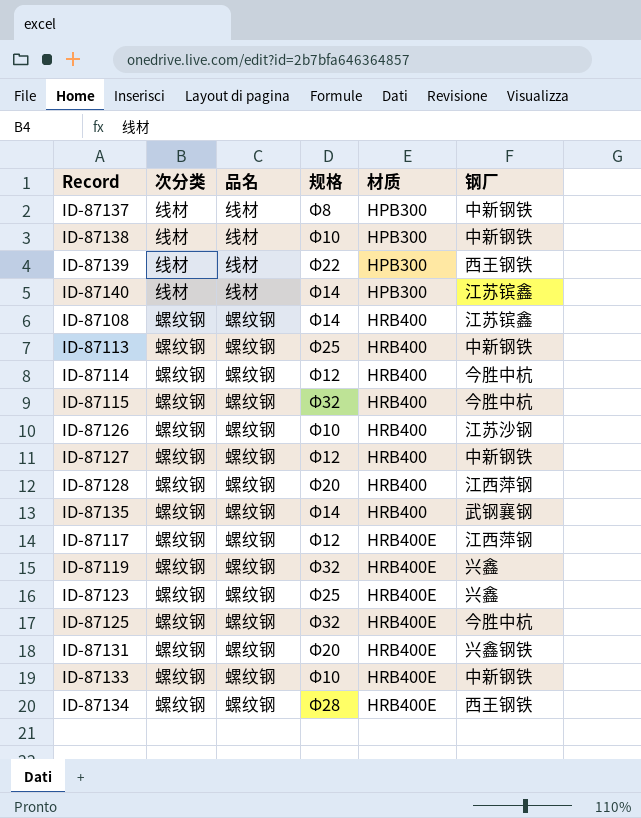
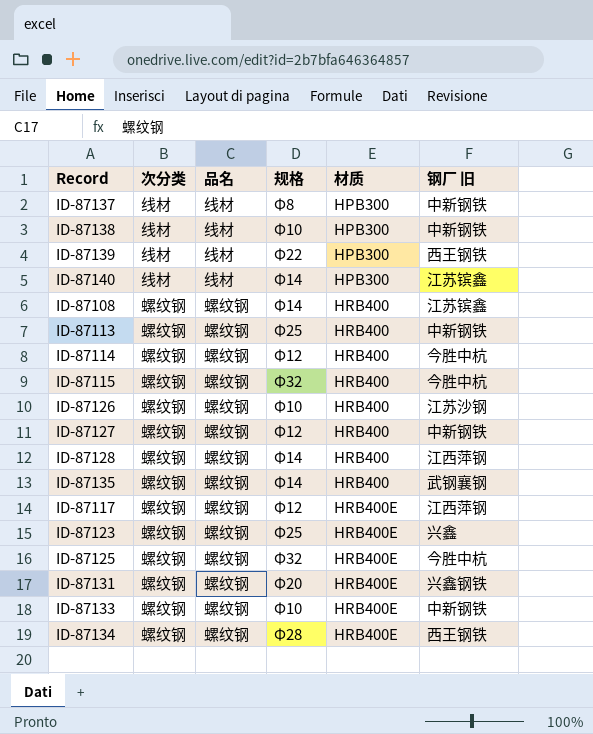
column name: 钢厂 -> 钢厂 旧
row ID-87119: 螺纹钢 | 螺纹钢 | Φ32 | HRB400E | 兴鑫 -> none
ID-87128 | 规格: Φ20 -> Φ14

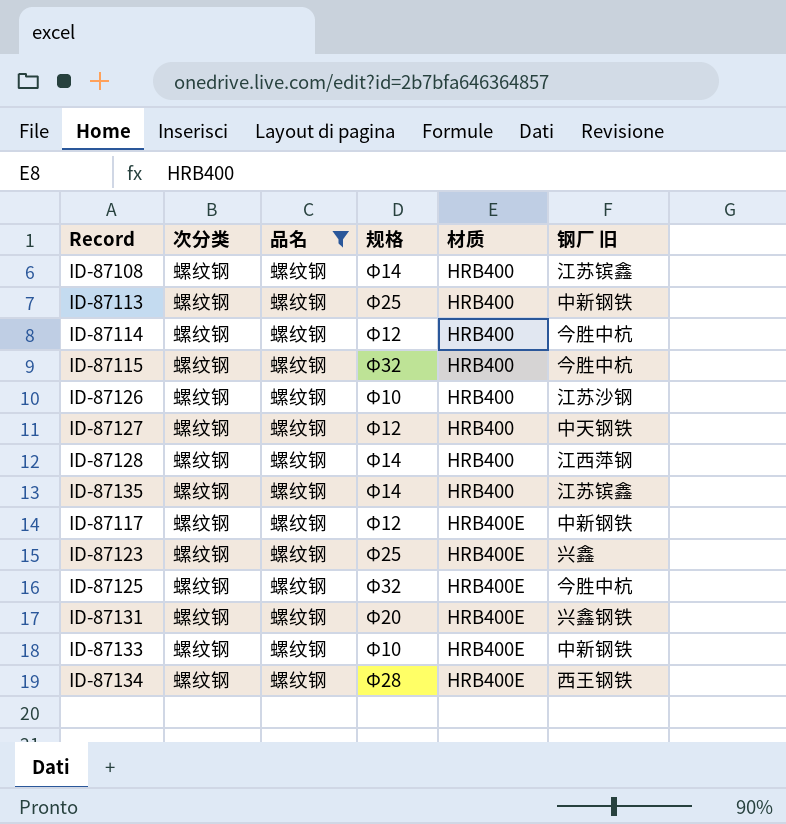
filter: none -> 品名 = 螺纹钢
ID-87127 | 钢厂 旧: 中新钢铁 -> 中天钢铁
ID-87135 | 钢厂 旧: 武钢襄钢 -> 江苏镔鑫
ID-87117 | 钢厂 旧: 江西萍钢 -> 中新钢铁

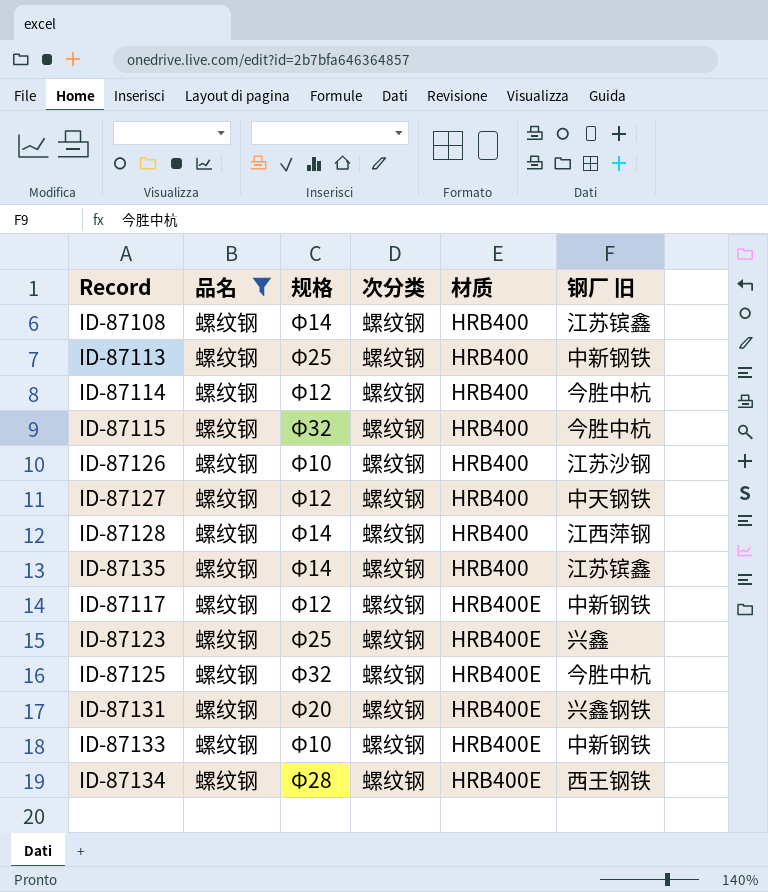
column 次分类 | position: 2 -> 4

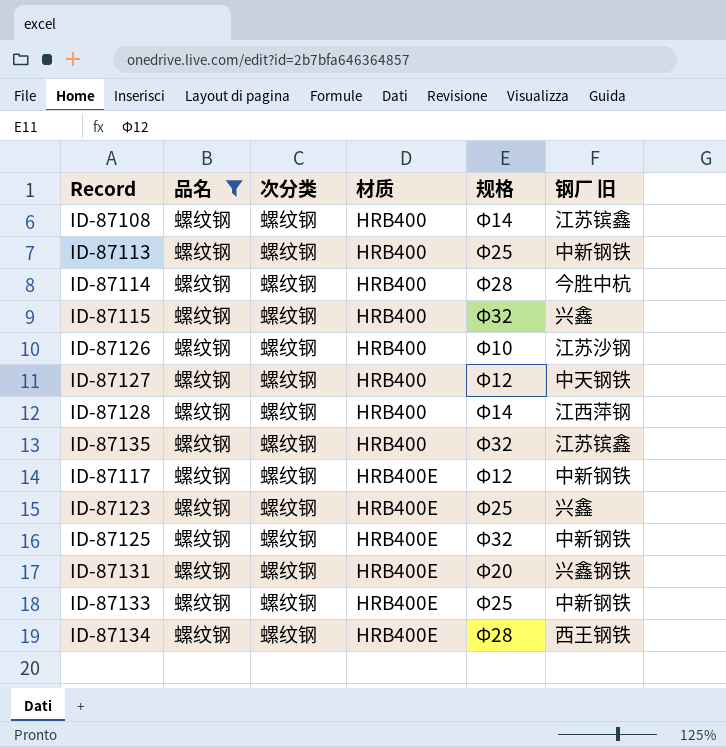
column 规格 | position: 3 -> 5
ID-87114 | 规格: Φ12 -> Φ28
ID-87115 | 钢厂 旧: 今胜中杭 -> 兴鑫
ID-87135 | 规格: Φ14 -> Φ32
ID-87125 | 钢厂 旧: 今胜中杭 -> 中新钢铁
ID-87133 | 规格: Φ10 -> Φ25

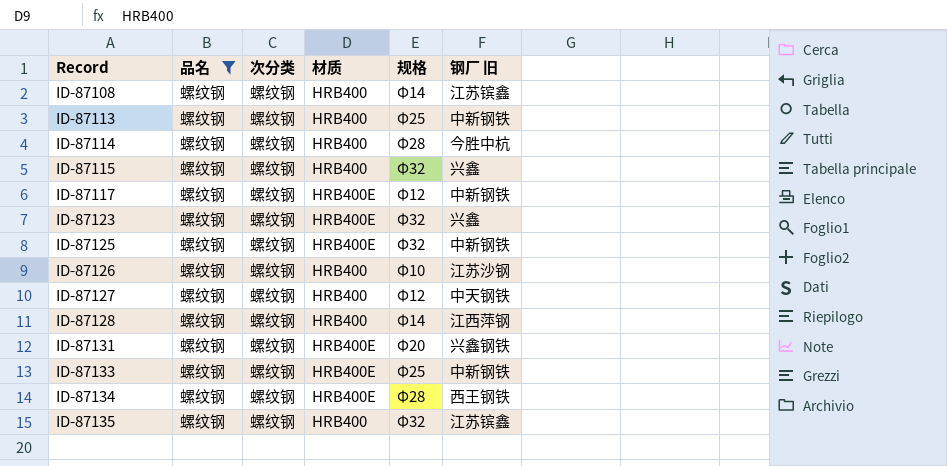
row order: 材质 ascending -> Record ascending
ID-87123 | 规格: Φ25 -> Φ32

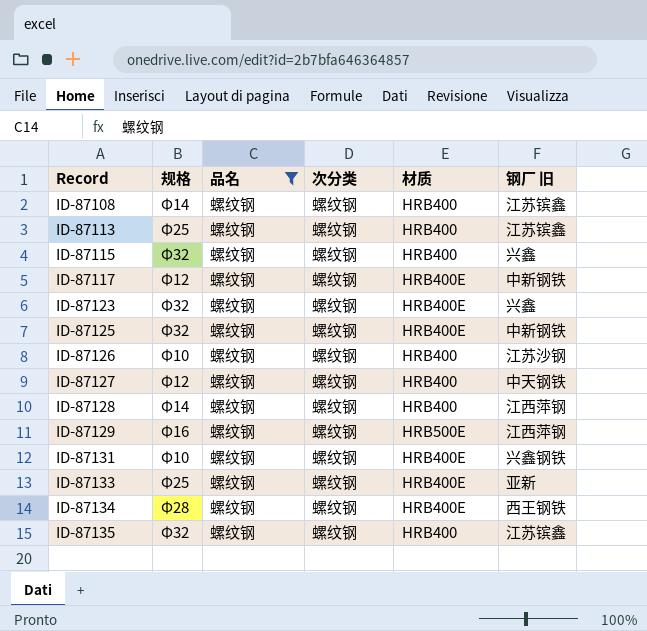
column 规格 | position: 5 -> 2
row ID-87114: 螺纹钢 | 螺纹钢 | HRB400 | Φ28 | 今胜中杭 -> none
ID-87113 | 钢厂 旧: 中新钢铁 -> 江苏镔鑫
row ID-87129: none -> Φ16 | 螺纹钢 | 螺纹钢 | HRB500E | 江西萍钢
ID-87131 | 规格: Φ20 -> Φ10
ID-87133 | 钢厂 旧: 中新钢铁 -> 亚新

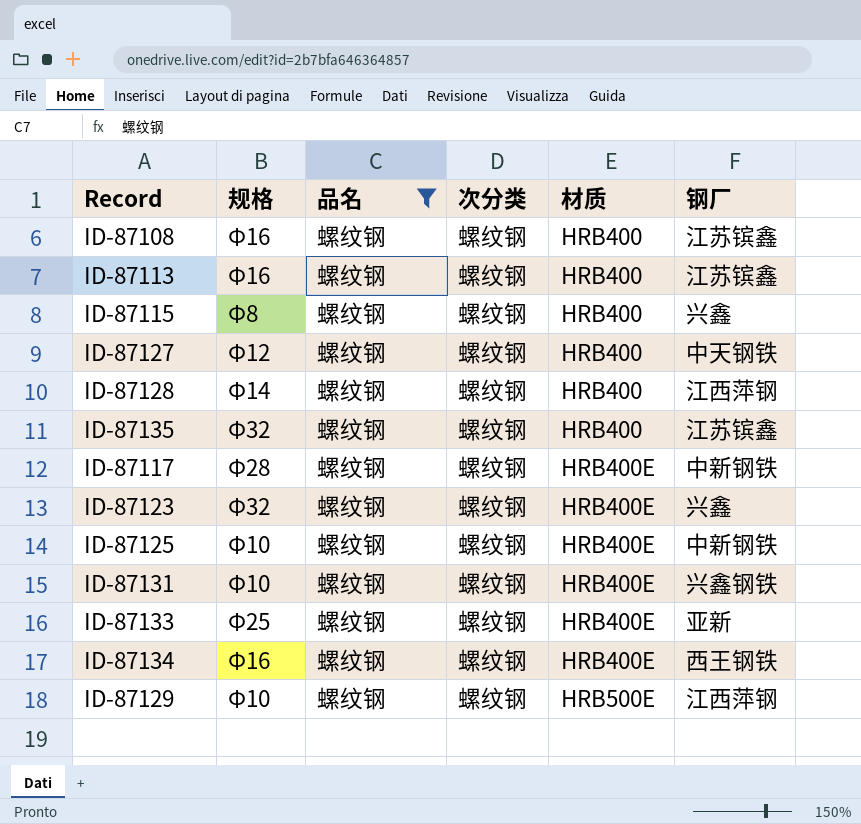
row order: Record ascending -> 材质 ascending
column name: 钢厂 旧 -> 钢厂
row ID-87126: Φ10 | 螺纹钢 | 螺纹钢 | HRB400 | 江苏沙钢 -> none
ID-87108 | 规格: Φ14 -> Φ16
ID-87113 | 规格: Φ25 -> Φ16
ID-87115 | 规格: Φ32 -> Φ8
ID-87117 | 规格: Φ12 -> Φ28
ID-87125 | 规格: Φ32 -> Φ10
ID-87134 | 规格: Φ28 -> Φ16
ID-87129 | 规格: Φ16 -> Φ10

